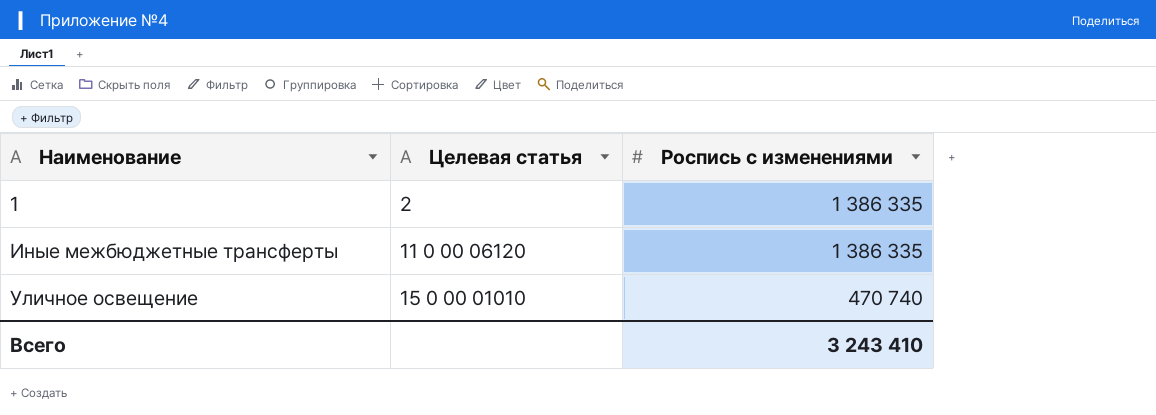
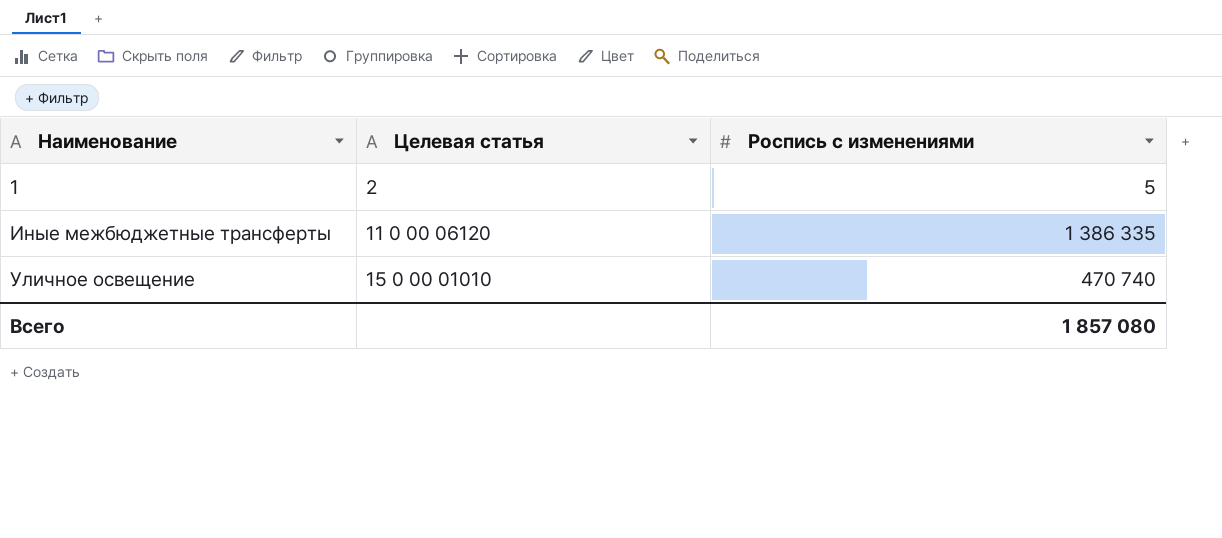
1 | Роспись с изменениями: 1 386 335 -> 5
Всего | Роспись с изменениями: 3 243 410 -> 1 857 080

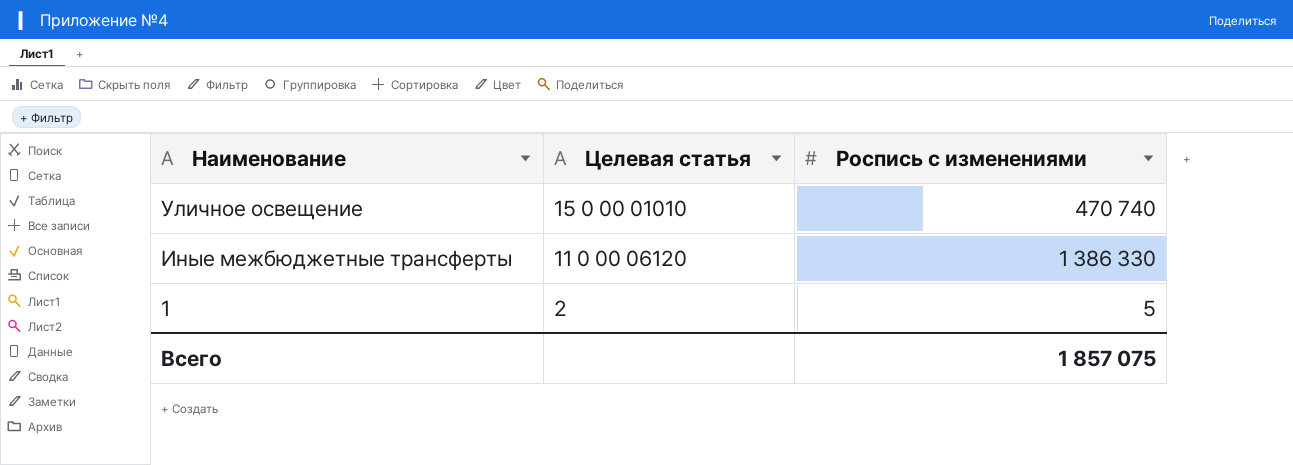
row order: Наименование ascending -> Наименование descending
Иные межбюджетные трансферты | Роспись с изменениями: 1 386 335 -> 1 386 330
Всего | Роспись с изменениями: 1 857 080 -> 1 857 075

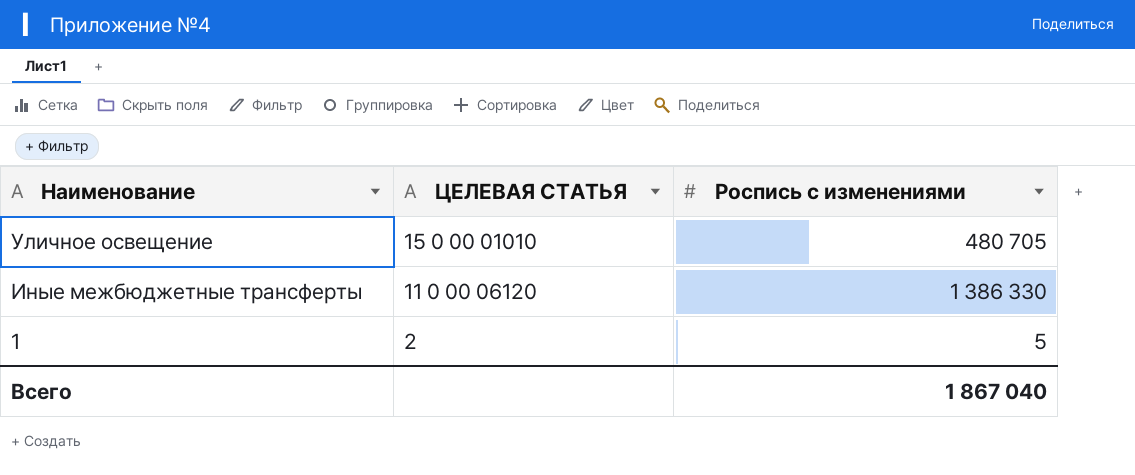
column name: Целевая статья -> ЦЕЛЕВАЯ СТАТЬЯ
Уличное освещение | Роспись с изменениями: 470 740 -> 480 705
Всего | Роспись с изменениями: 1 857 075 -> 1 867 040

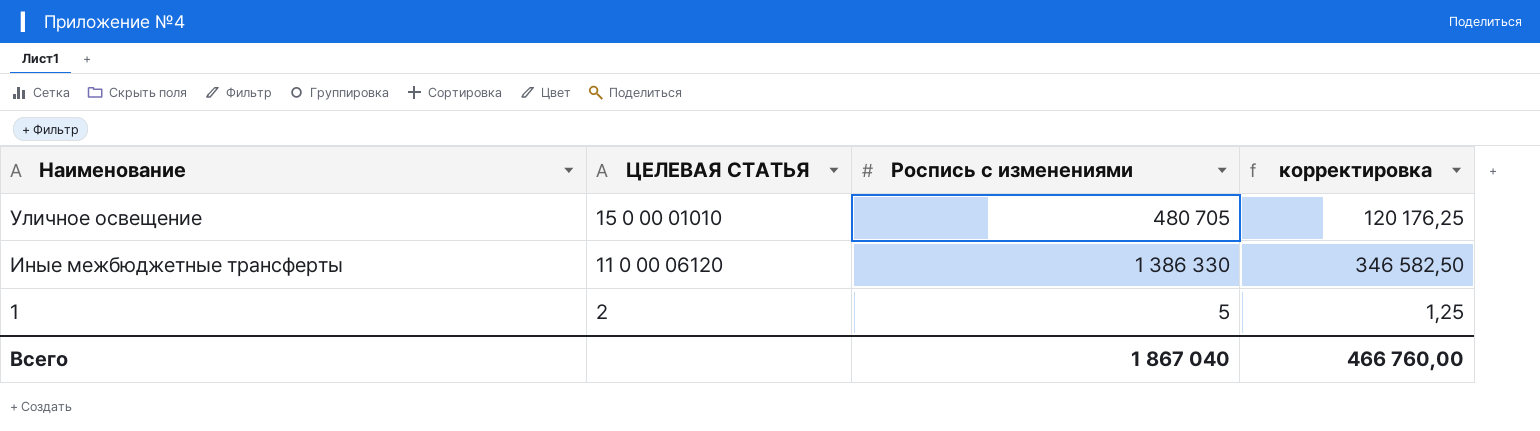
column корректировка | formula: none -> [Роспись с изменениями] * 0,25

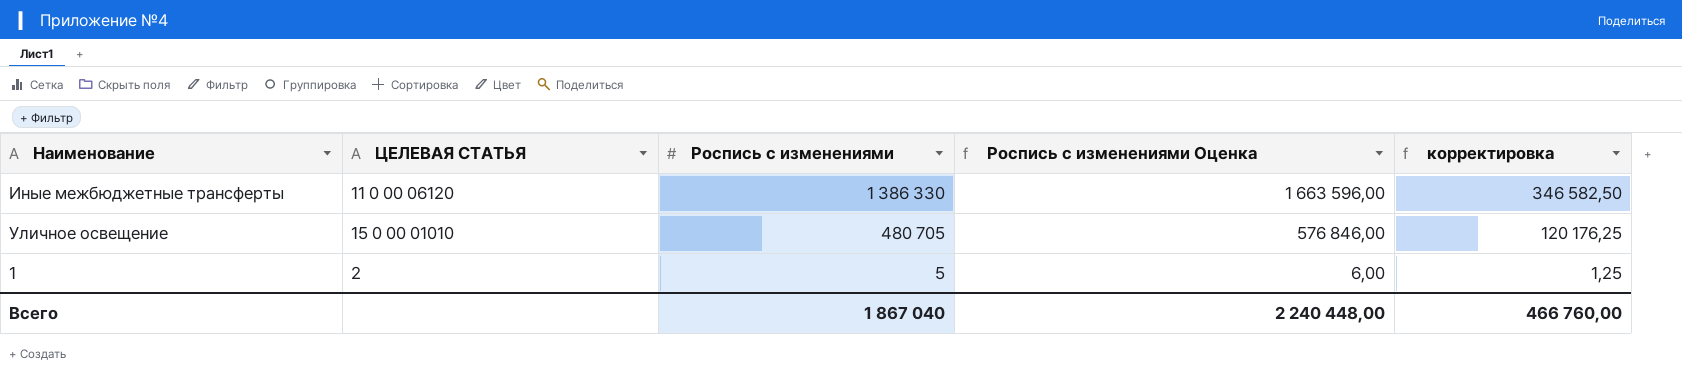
row order: Наименование descending -> Роспись с изменениями descending
column Роспись с изменениями Оценка | formula: none -> [Роспись с изменениями] * 1,2

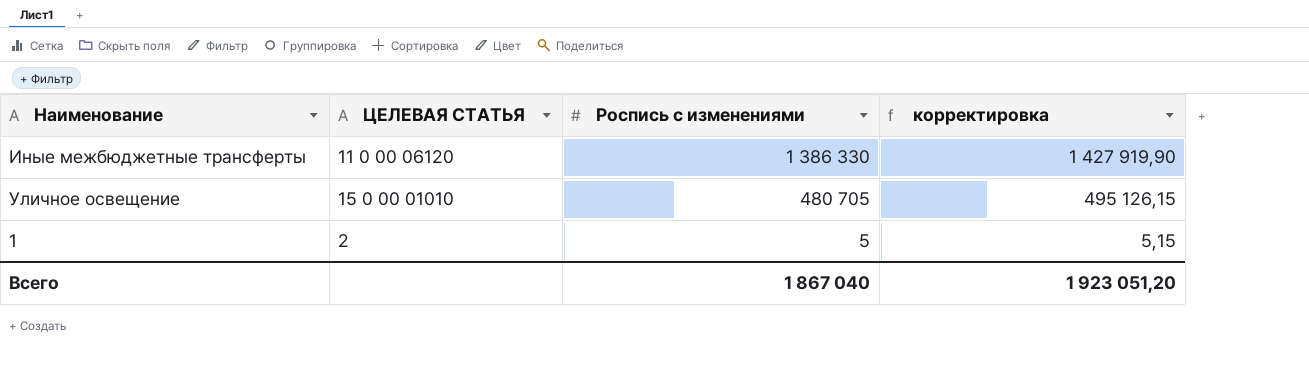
column Роспись с изменениями Оценка | formula: [Роспись с изменениями] * 1,2 -> none
column корректировка | formula: [Роспись с изменениями] * 0,25 -> [Роспись с изменениями] * 1,03
Всего | корректировка: 466 760,00 -> 1 923 051,20

